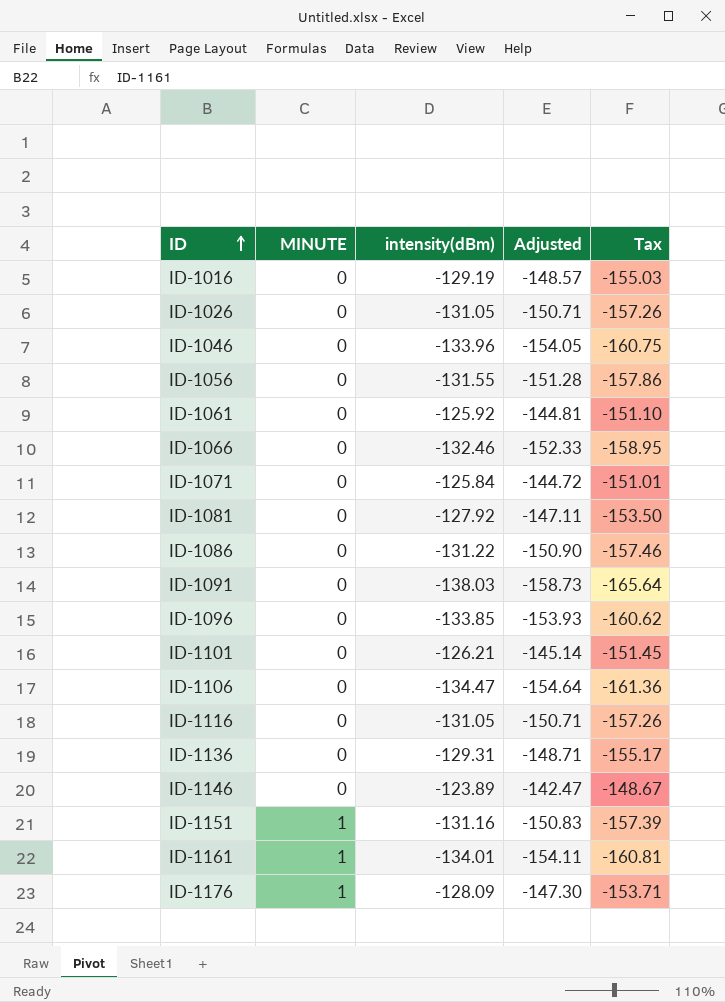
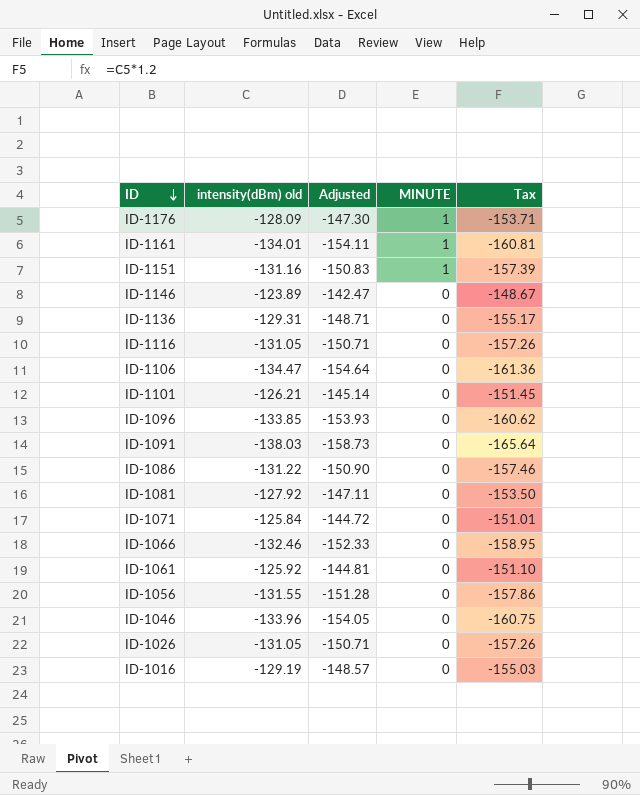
row order: ID ascending -> ID descending
column name: intensity(dBm) -> intensity(dBm) old
column MINUTE | position: 2 -> 4

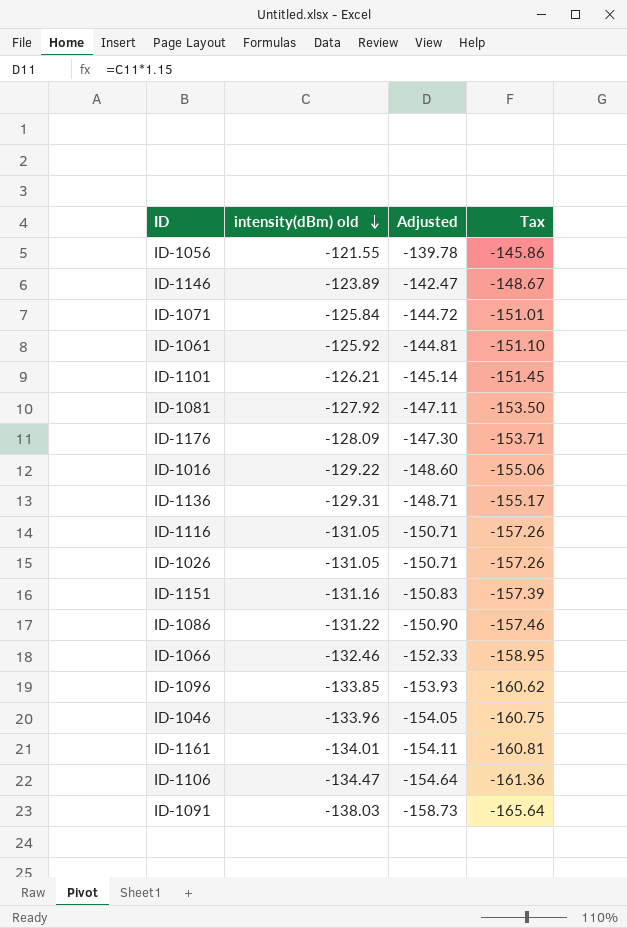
row order: ID descending -> intensity(dBm) old descending
column MINUTE | position: 4 -> none
ID-1056 | intensity(dBm) old: -131.55 -> -121.55
ID-1056 | Adjusted: -151.28 -> -139.78
ID-1056 | Tax: -157.86 -> -145.86
ID-1016 | intensity(dBm) old: -129.19 -> -129.22
ID-1016 | Adjusted: -148.57 -> -148.60
ID-1016 | Tax: -155.03 -> -155.06

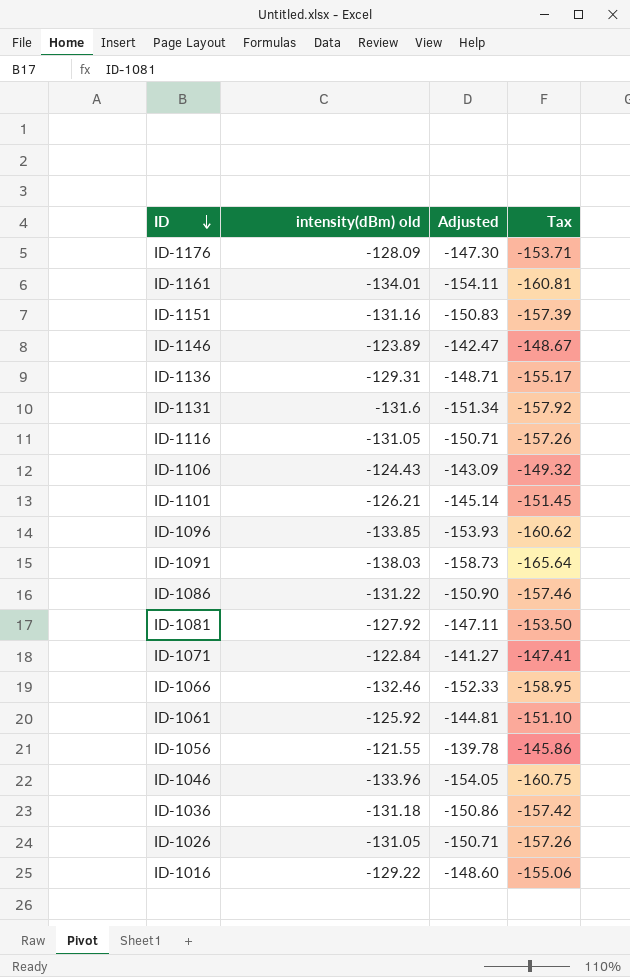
row order: intensity(dBm) old descending -> ID descending
row ID-1131: none -> -131.6 | -151.34 | -157.92
ID-1106 | intensity(dBm) old: -134.47 -> -124.43
ID-1106 | Adjusted: -154.64 -> -143.09
ID-1106 | Tax: -161.36 -> -149.32
ID-1071 | intensity(dBm) old: -125.84 -> -122.84
ID-1071 | Adjusted: -144.72 -> -141.27
ID-1071 | Tax: -151.01 -> -147.41
row ID-1036: none -> -131.18 | -150.86 | -157.42

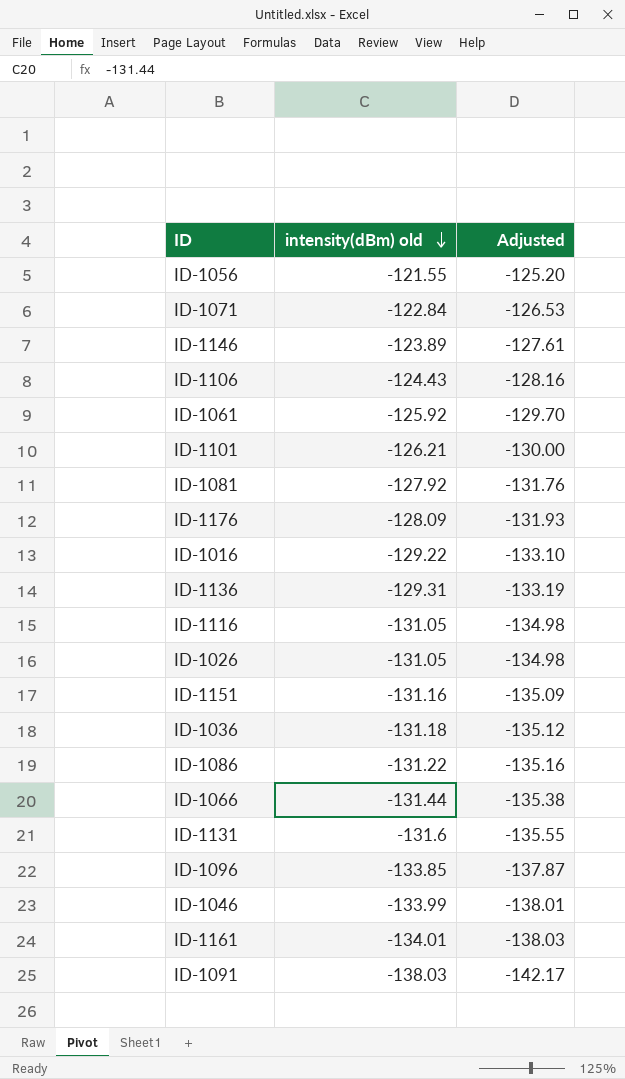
row order: ID descending -> intensity(dBm) old descending
column Tax | formula: [intensity(dBm) old] * 1.2 -> none
column Adjusted | formula: [intensity(dBm) old] * 1.15 -> [intensity(dBm) old] * 1.03
ID-1066 | intensity(dBm) old: -132.46 -> -131.44
ID-1046 | intensity(dBm) old: -133.96 -> -133.99

